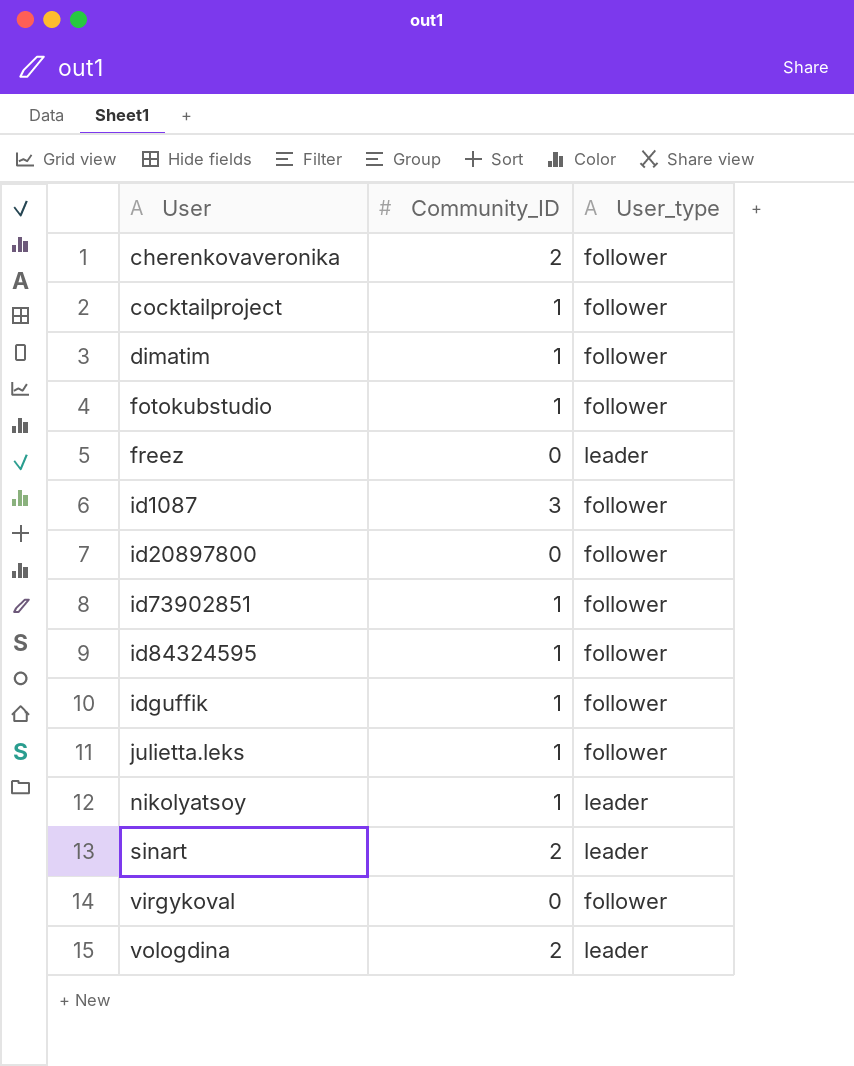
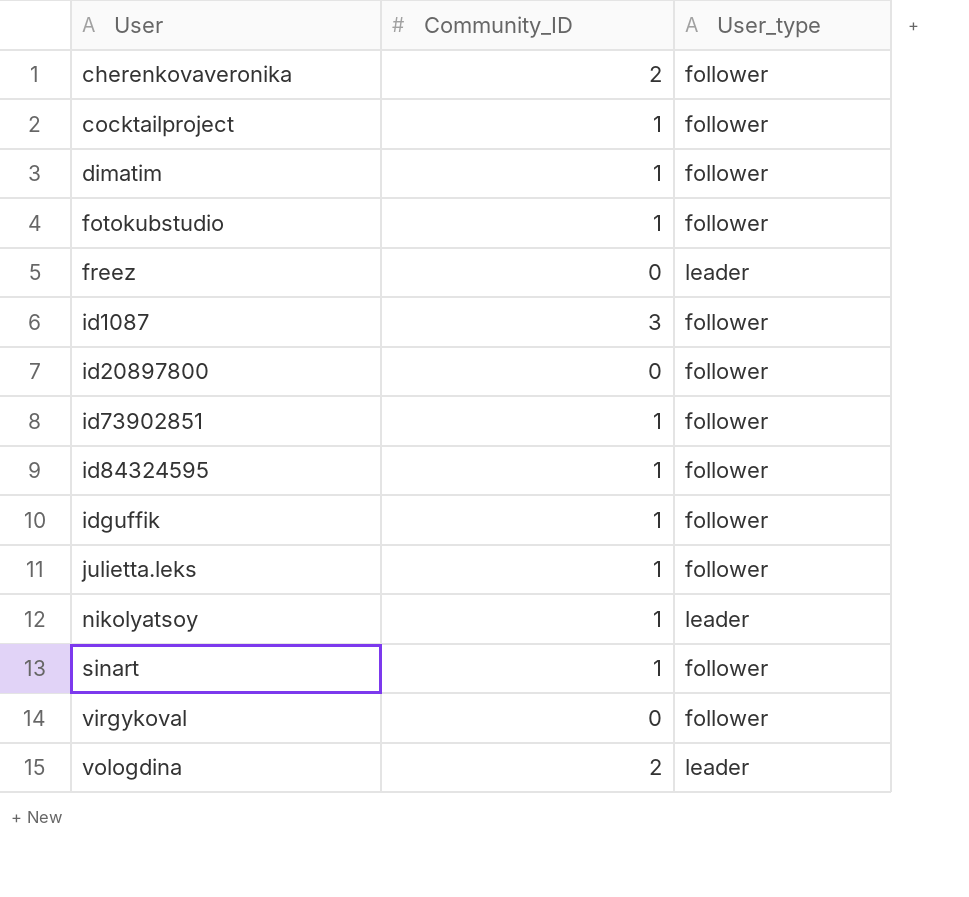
sinart | Community_ID: 2 -> 1
sinart | User_type: leader -> follower

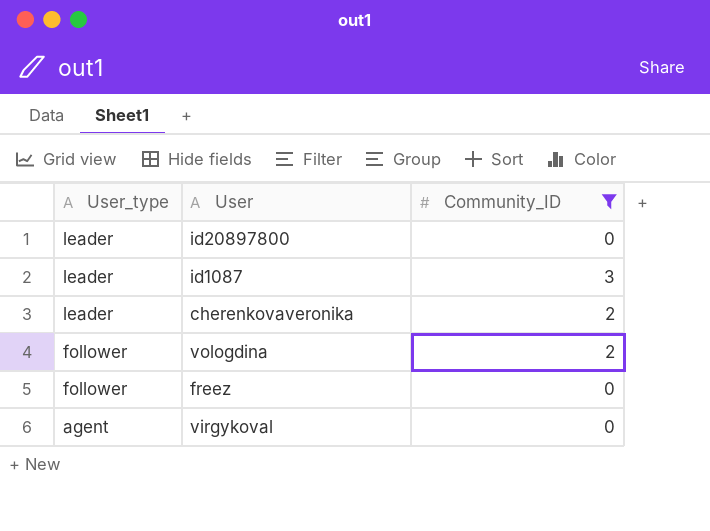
filter: none -> Community_ID != 1
row order: User ascending -> User_type descending
column User_type | position: 3 -> 1
id20897800 | User_type: follower -> leader
id1087 | User_type: follower -> leader
cherenkovaveronika | User_type: follower -> leader
vologdina | User_type: leader -> follower
freez | User_type: leader -> follower
virgykoval | User_type: follower -> agent

